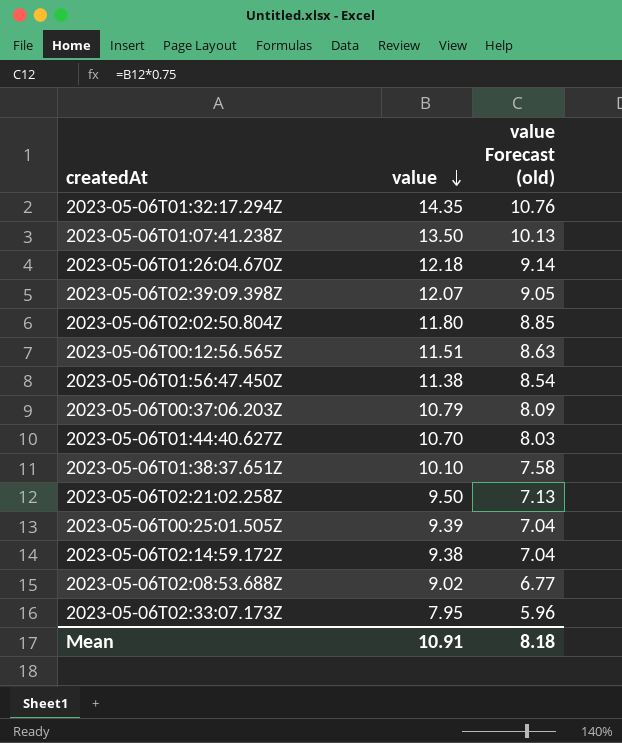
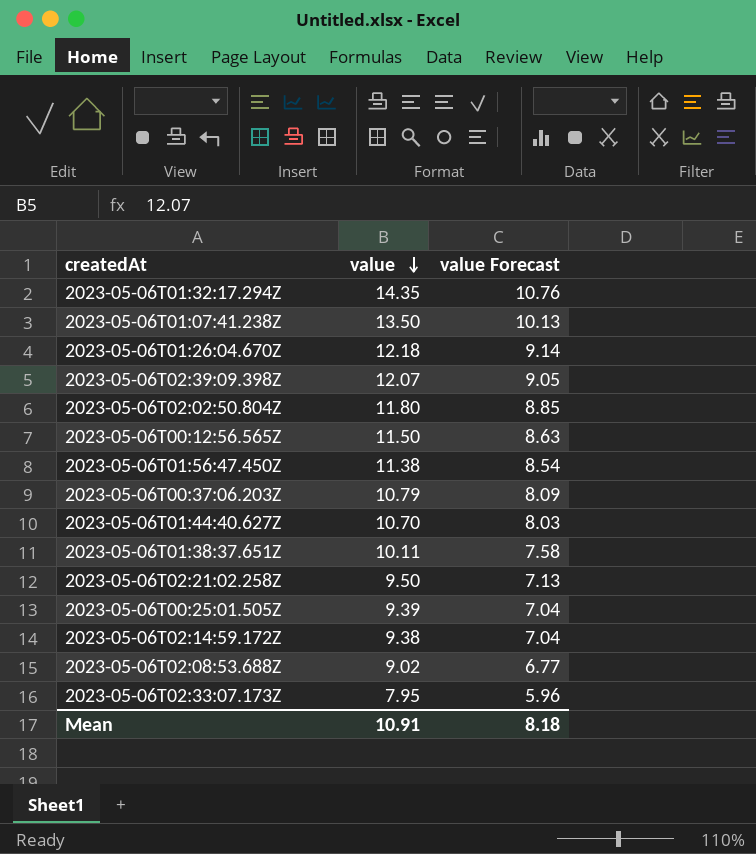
column name: value Forecast (old) -> value Forecast
2023-05-06T00:12:56.565Z | value: 11.51 -> 11.50
2023-05-06T01:38:37.651Z | value: 10.10 -> 10.11

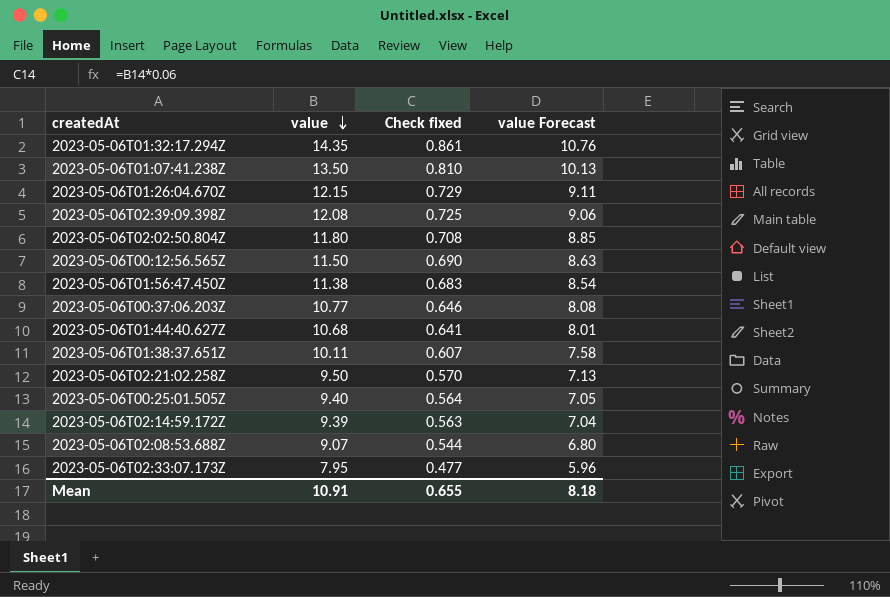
column Check fixed | formula: none -> [value] * 0.06
2023-05-06T01:26:04.670Z | value: 12.18 -> 12.15
2023-05-06T01:26:04.670Z | value Forecast: 9.14 -> 9.11
2023-05-06T02:39:09.398Z | value: 12.07 -> 12.08
2023-05-06T02:39:09.398Z | value Forecast: 9.05 -> 9.06
2023-05-06T00:37:06.203Z | value: 10.79 -> 10.77
2023-05-06T00:37:06.203Z | value Forecast: 8.09 -> 8.08
2023-05-06T01:44:40.627Z | value: 10.70 -> 10.68
2023-05-06T01:44:40.627Z | value Forecast: 8.03 -> 8.01
2023-05-06T00:25:01.505Z | value: 9.39 -> 9.40
2023-05-06T00:25:01.505Z | value Forecast: 7.04 -> 7.05
2023-05-06T02:14:59.172Z | value: 9.38 -> 9.39
2023-05-06T02:08:53.688Z | value: 9.02 -> 9.07
2023-05-06T02:08:53.688Z | value Forecast: 6.77 -> 6.80

